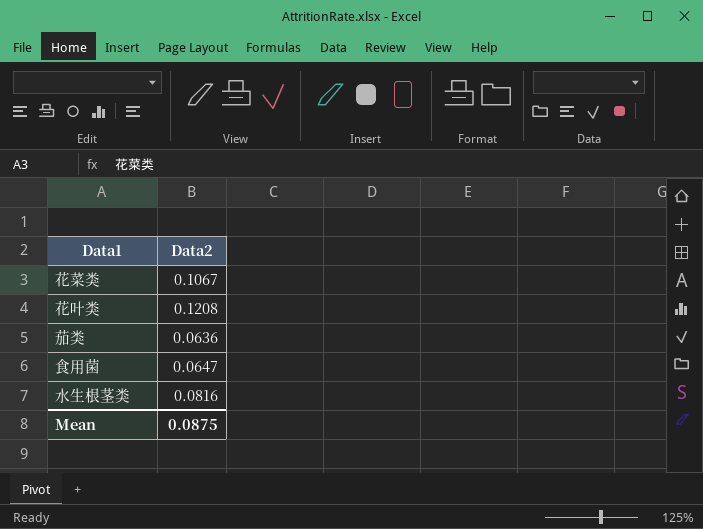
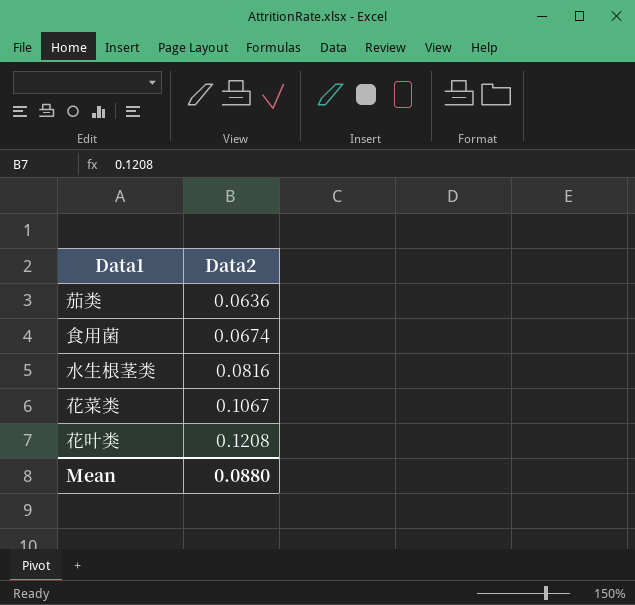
row order: none -> Data2 ascending
食用菌 | Data2: 0.0647 -> 0.0674
Mean | Data2: 0.0875 -> 0.0880

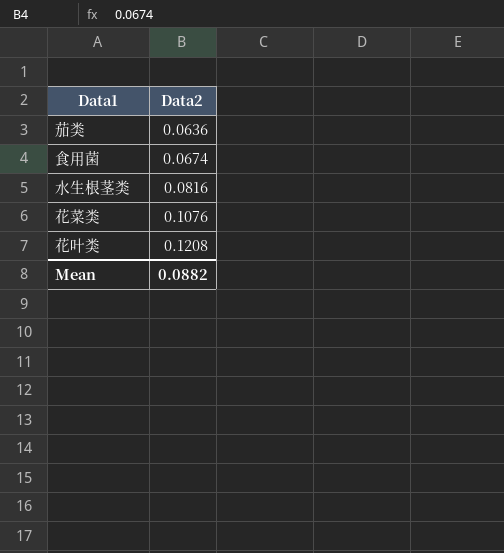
花菜类 | Data2: 0.1067 -> 0.1076
Mean | Data2: 0.0880 -> 0.0882

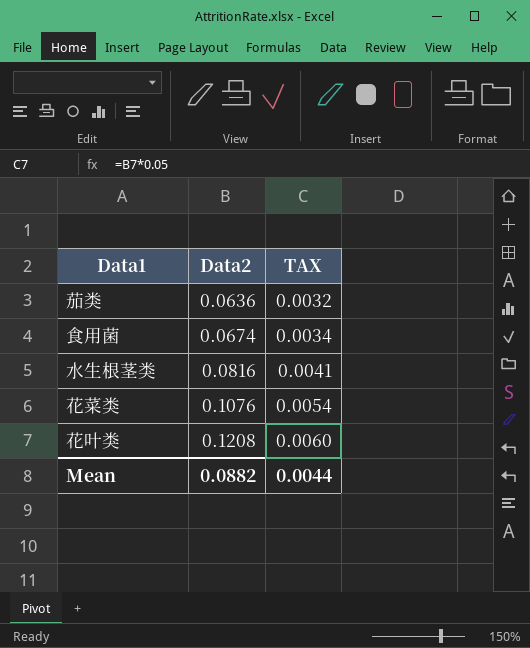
column TAX | formula: none -> [Data2] * 0.05

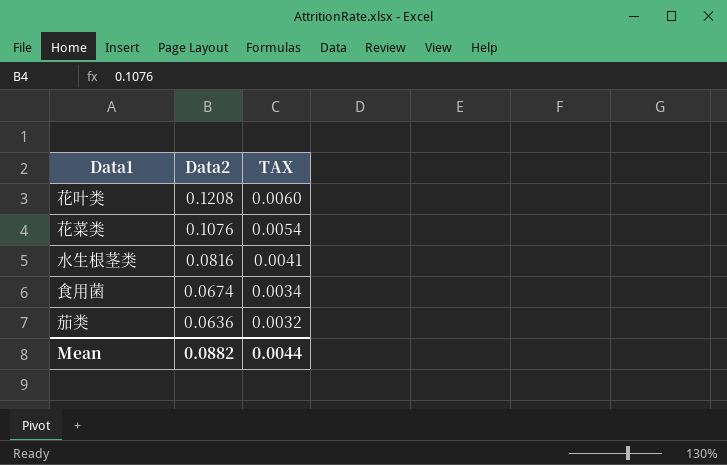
row order: Data2 ascending -> Data2 descending

